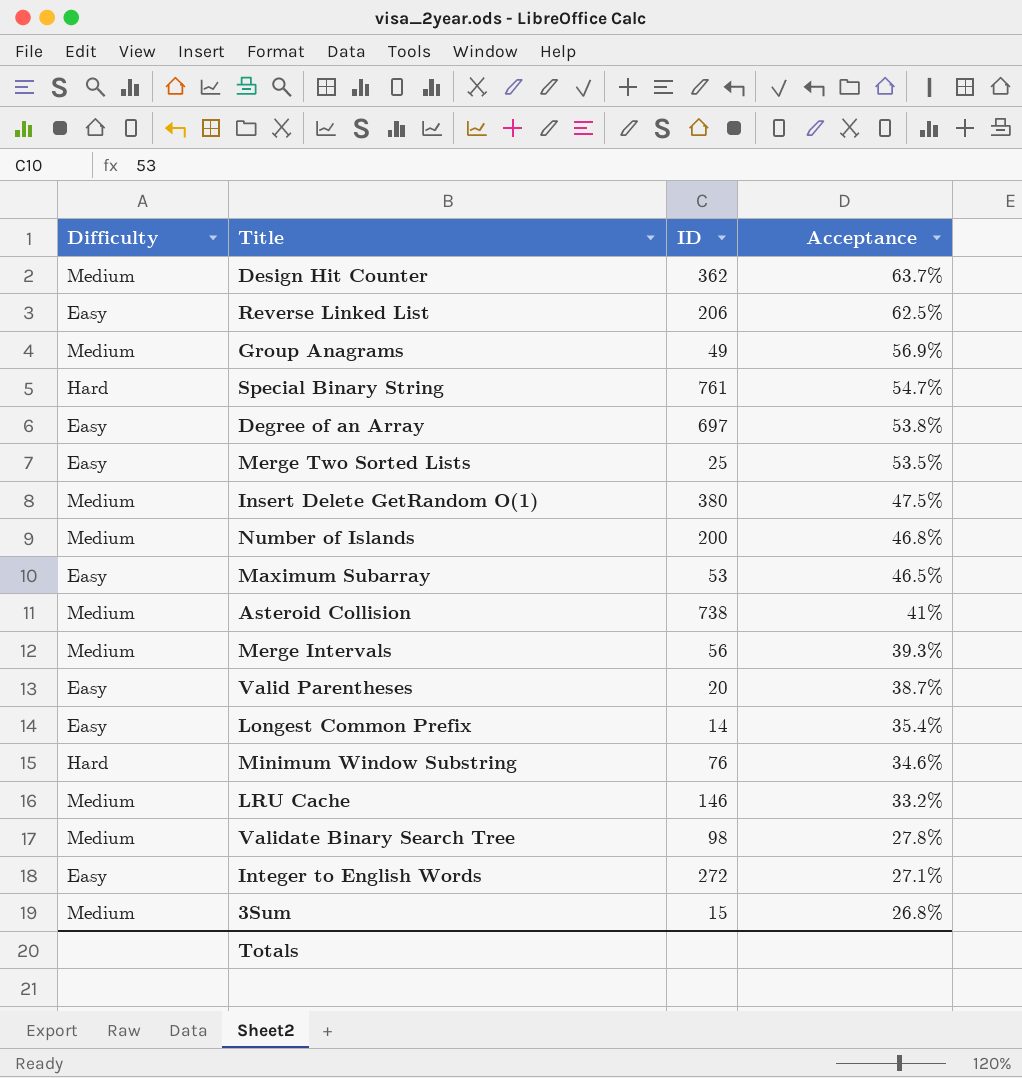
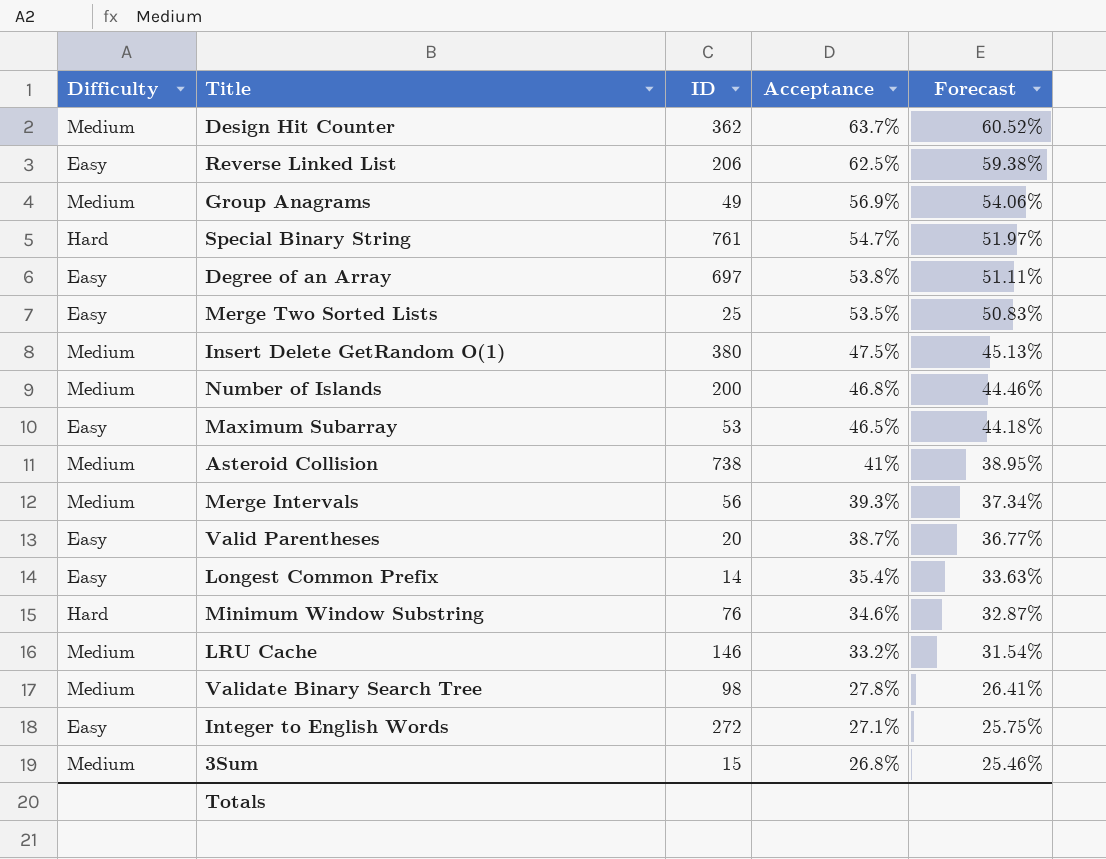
column Forecast | formula: none -> [Acceptance] * 0.95

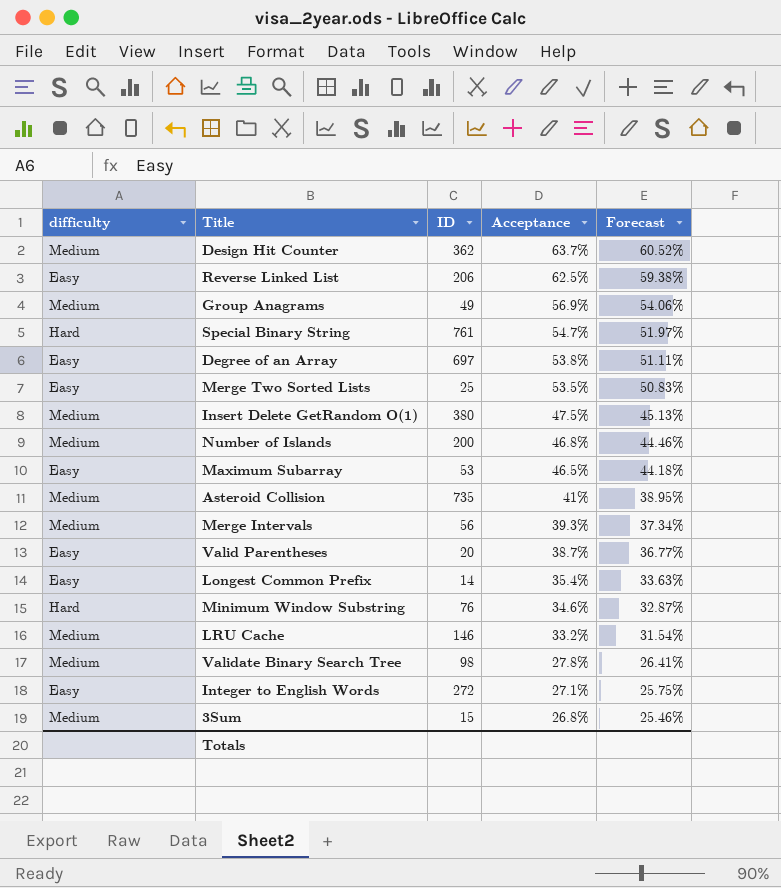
column name: Difficulty -> difficulty
Asteroid Collision | ID: 738 -> 735

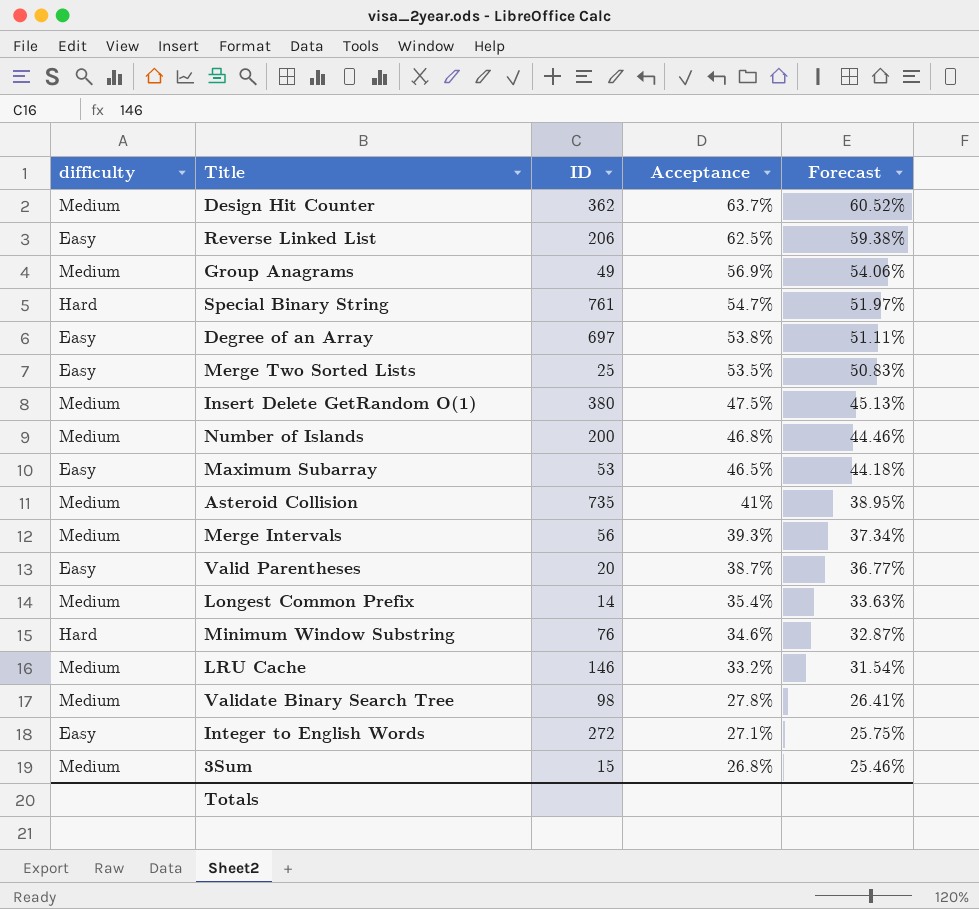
Longest Common Prefix | difficulty: Easy -> Medium

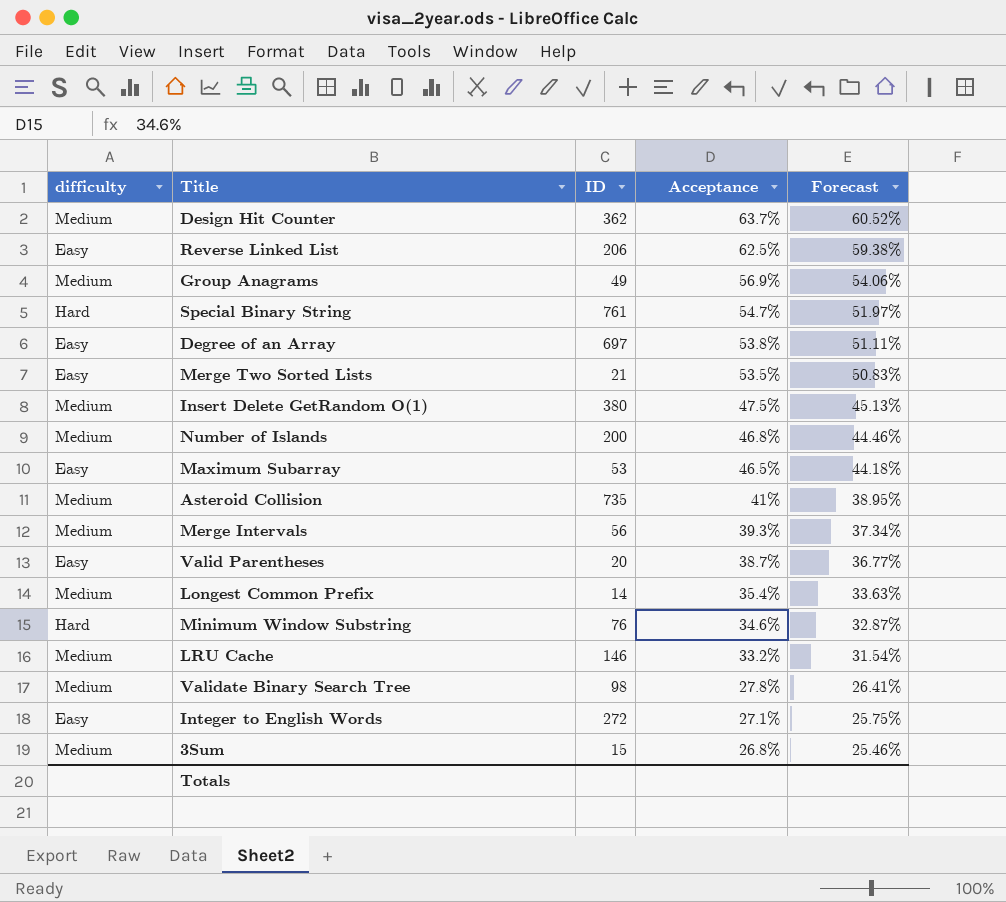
Merge Two Sorted Lists | ID: 25 -> 21

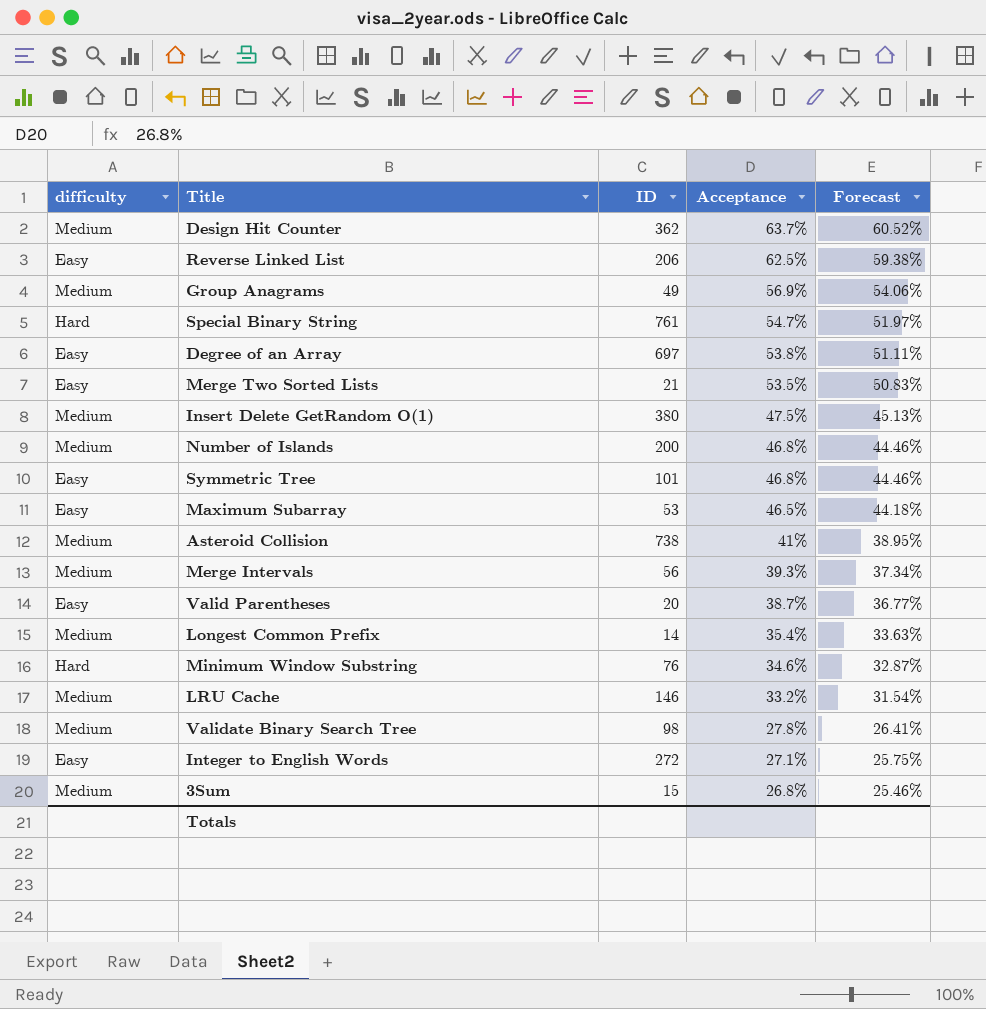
row Symmetric Tree: none -> Easy | 101 | 46.8% | 44.46%
Asteroid Collision | ID: 735 -> 738

